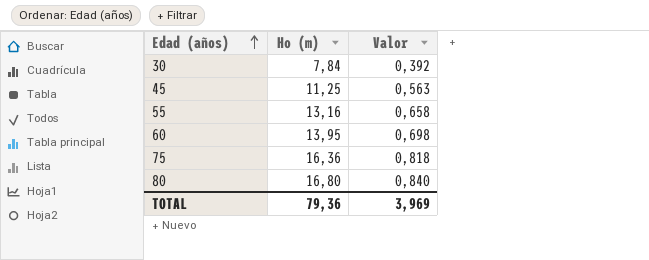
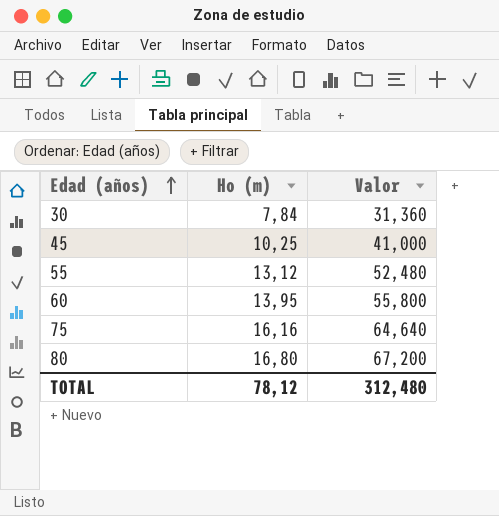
column Valor | formula: [Ho (m)] * 0,05 -> [Ho (m)] * 4
45 | Ho (m): 11,25 -> 10,25
55 | Ho (m): 13,16 -> 13,12
75 | Ho (m): 16,36 -> 16,16
TOTAL | Ho (m): 79,36 -> 78,12
TOTAL | Valor: 3,969 -> 312,480

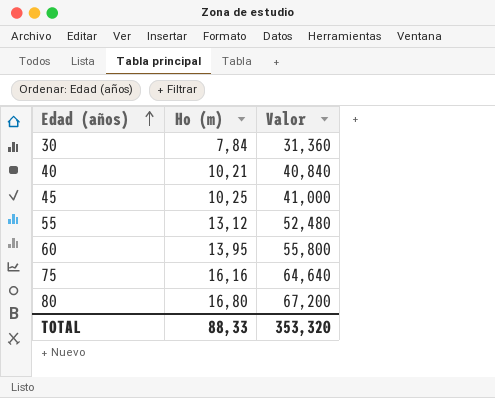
row 40: none -> 10,21 | 40,840
TOTAL | Ho (m): 78,12 -> 88,33
TOTAL | Valor: 312,480 -> 353,320

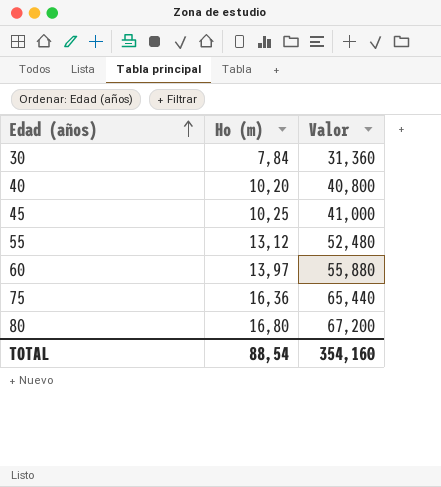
40 | Ho (m): 10,21 -> 10,20
40 | Valor: 40,840 -> 40,800
60 | Ho (m): 13,95 -> 13,97
60 | Valor: 55,800 -> 55,880
75 | Ho (m): 16,16 -> 16,36
75 | Valor: 64,640 -> 65,440
TOTAL | Ho (m): 88,33 -> 88,54
TOTAL | Valor: 353,320 -> 354,160

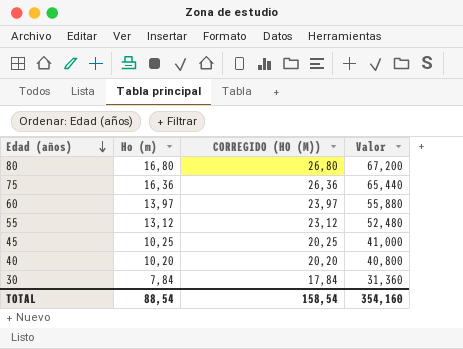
row order: Edad (años) ascending -> Edad (años) descending
column CORREGIDO (HO (M)) | formula: none -> [Ho (m)] + 10

